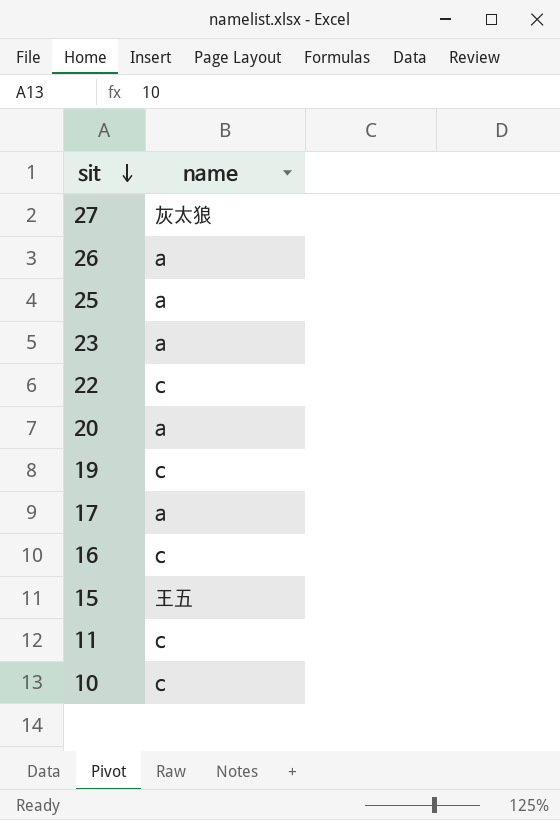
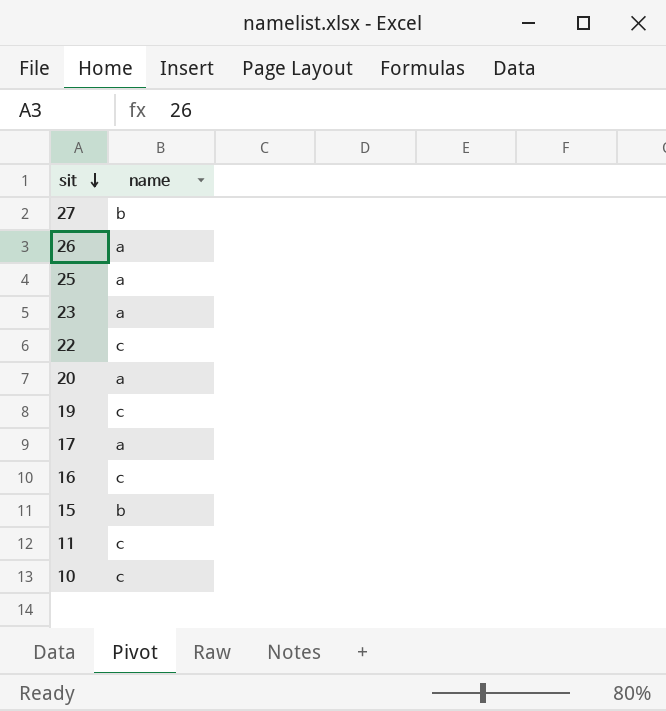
27 | name: 灰太狼 -> b
15 | name: 王五 -> b

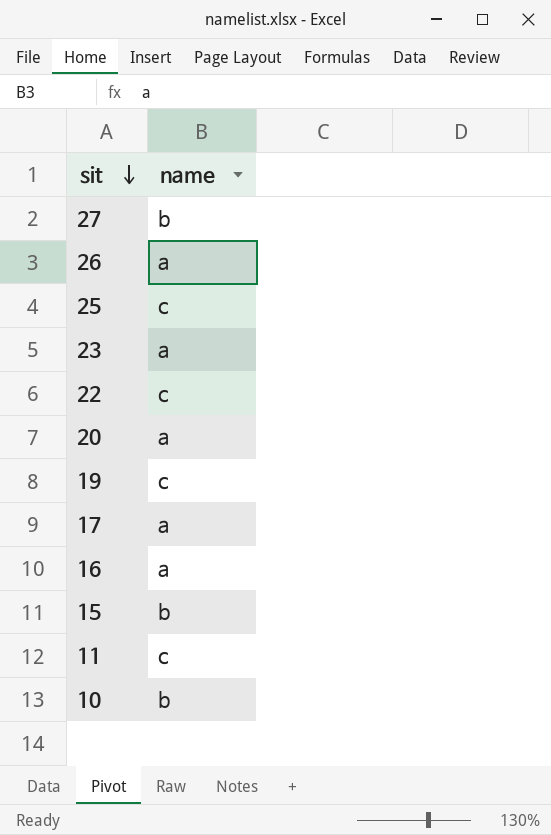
25 | name: a -> c
16 | name: c -> a
10 | name: c -> b

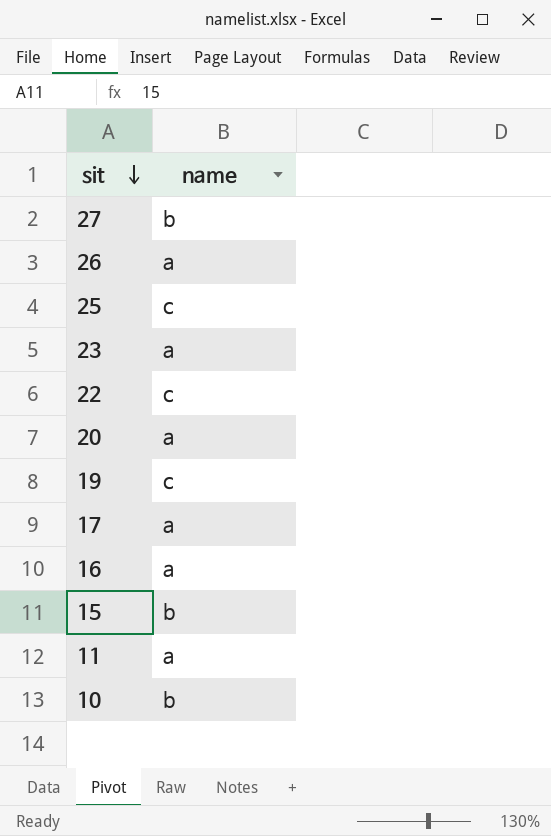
11 | name: c -> a

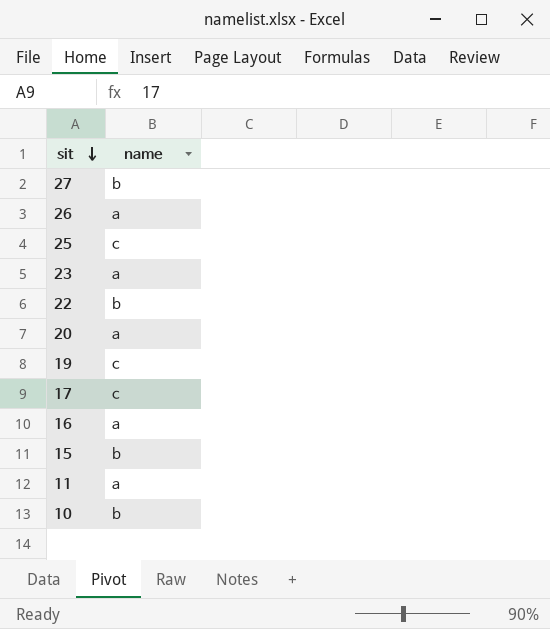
22 | name: c -> b
17 | name: a -> c

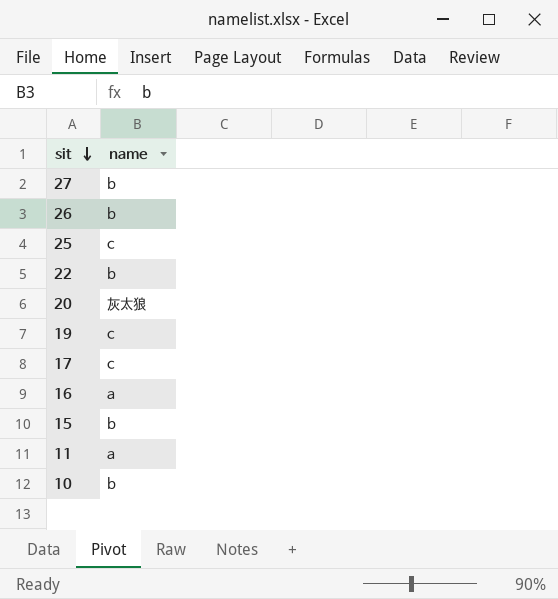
row 23: a -> none
26 | name: a -> b
20 | name: a -> 灰太狼

